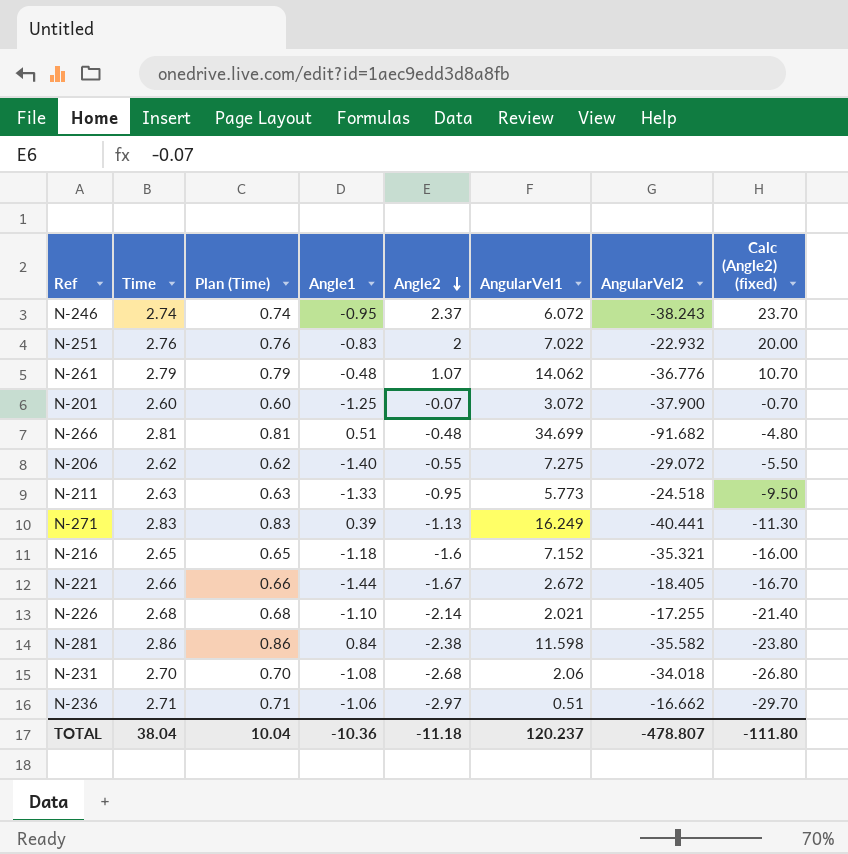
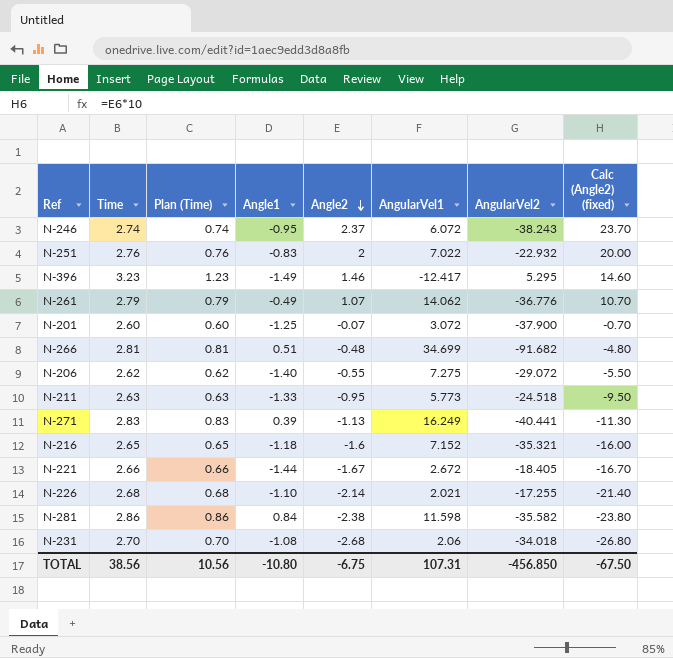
row N-236: 2.71 | 0.71 | -1.06 | -2.97 | 0.51 | -16.662 | -29.70 -> none
row N-396: none -> 3.23 | 1.23 | -1.49 | 1.46 | -12.417 | 5.295 | 14.60
N-261 | Angle1: -0.48 -> -0.49
TOTAL | Time: 38.04 -> 38.56
TOTAL | Plan (Time): 10.04 -> 10.56
TOTAL | Angle1: -10.36 -> -10.80
TOTAL | Angle2: -11.18 -> -6.75
TOTAL | AngularVel1: 120.237 -> 107.31
TOTAL | AngularVel2: -478.807 -> -456.850
TOTAL | Calc (Angle2) (fixed): -111.80 -> -67.50

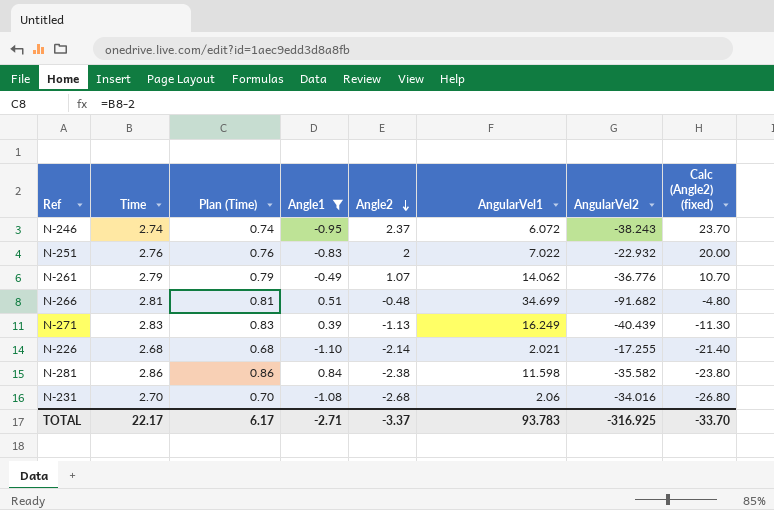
filter: none -> Angle1 >= -1.10
N-271 | AngularVel2: -40.441 -> -40.439
N-231 | AngularVel2: -34.018 -> -34.016
TOTAL | Time: 38.56 -> 22.17
TOTAL | Plan (Time): 10.56 -> 6.17
TOTAL | Angle1: -10.80 -> -2.71
TOTAL | Angle2: -6.75 -> -3.37
TOTAL | AngularVel1: 107.31 -> 93.783
TOTAL | AngularVel2: -456.850 -> -316.925
TOTAL | Calc (Angle2) (fixed): -67.50 -> -33.70

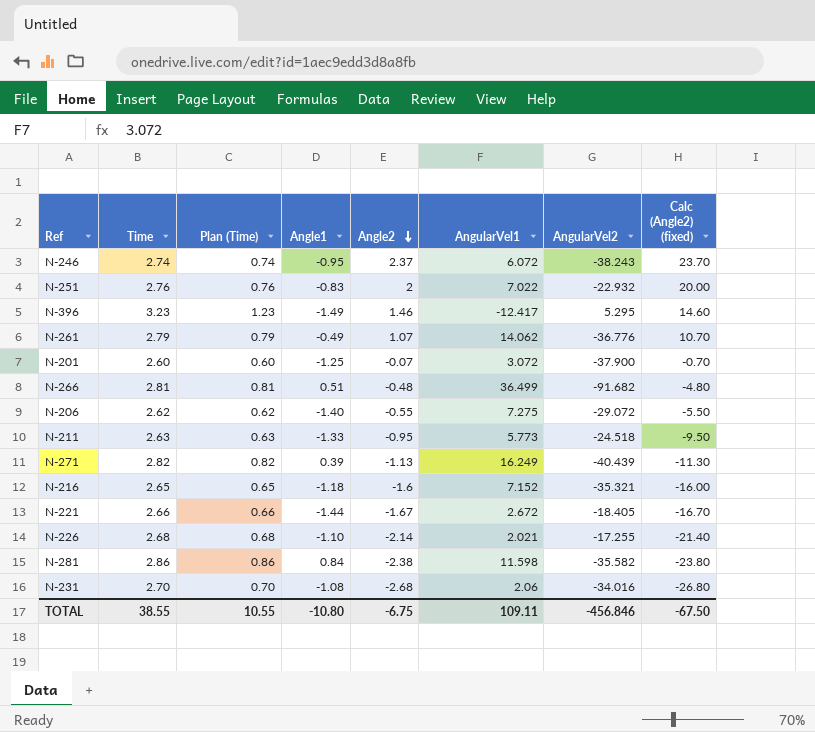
filter: Angle1 >= -1.10 -> none
N-266 | AngularVel1: 34.699 -> 36.499
N-271 | Time: 2.83 -> 2.82
N-271 | Plan (Time): 0.83 -> 0.82
TOTAL | Time: 22.17 -> 38.55
TOTAL | Plan (Time): 6.17 -> 10.55
TOTAL | Angle1: -2.71 -> -10.80
TOTAL | Angle2: -3.37 -> -6.75
TOTAL | AngularVel1: 93.783 -> 109.11
TOTAL | AngularVel2: -316.925 -> -456.846
TOTAL | Calc (Angle2) (fixed): -33.70 -> -67.50

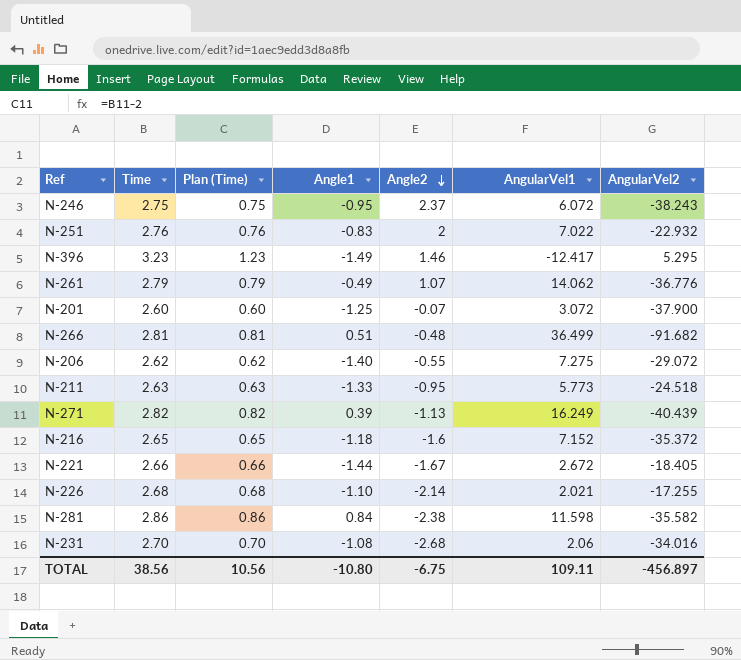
column Calc (Angle2) (fixed) | formula: [Angle2] * 10 -> none
N-246 | Time: 2.74 -> 2.75
N-246 | Plan (Time): 0.74 -> 0.75
N-216 | AngularVel2: -35.321 -> -35.372
TOTAL | Time: 38.55 -> 38.56
TOTAL | Plan (Time): 10.55 -> 10.56
TOTAL | AngularVel2: -456.846 -> -456.897

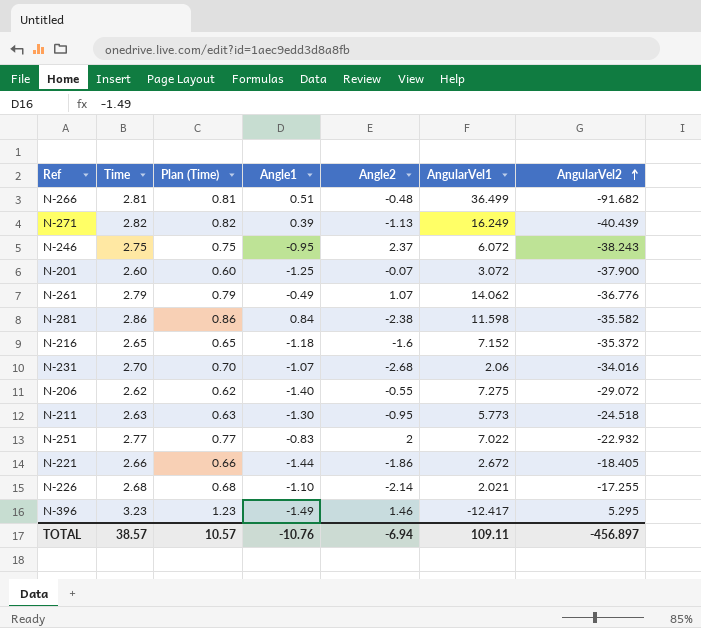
row order: Angle2 descending -> AngularVel2 ascending
N-231 | Angle1: -1.08 -> -1.07
N-211 | Angle1: -1.33 -> -1.30
N-251 | Time: 2.76 -> 2.77
N-251 | Plan (Time): 0.76 -> 0.77
N-221 | Angle2: -1.67 -> -1.86
TOTAL | Time: 38.56 -> 38.57
TOTAL | Plan (Time): 10.56 -> 10.57
TOTAL | Angle1: -10.80 -> -10.76
TOTAL | Angle2: -6.75 -> -6.94

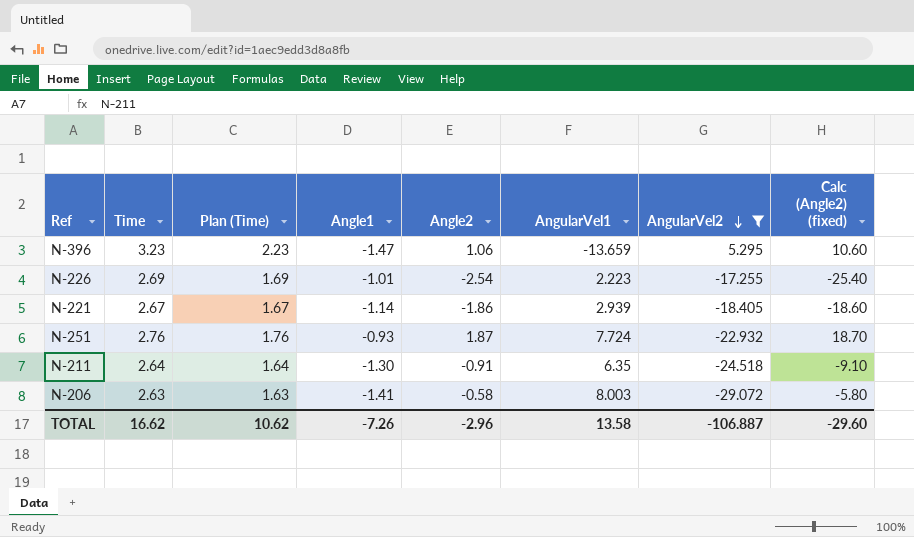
filter: none -> AngularVel2 >= -29.072
row order: AngularVel2 ascending -> AngularVel2 descending
column Plan (Time) | formula: [Time] - 2 -> [Time] - 1
column Calc (Angle2) (fixed) | formula: none -> [Angle2] * 10
N-396 | Angle1: -1.49 -> -1.47
N-396 | Angle2: 1.46 -> 1.06
N-396 | AngularVel1: -12.417 -> -13.659
N-226 | Time: 2.68 -> 2.69
N-226 | Angle1: -1.10 -> -1.01
N-226 | Angle2: -2.14 -> -2.54
N-226 | AngularVel1: 2.021 -> 2.223
N-221 | Time: 2.66 -> 2.67
N-221 | Angle1: -1.44 -> -1.14
N-221 | AngularVel1: 2.672 -> 2.939
N-251 | Time: 2.77 -> 2.76
N-251 | Angle1: -0.83 -> -0.93
N-251 | Angle2: 2 -> 1.87
N-251 | AngularVel1: 7.022 -> 7.724
N-211 | Time: 2.63 -> 2.64
N-211 | Angle2: -0.95 -> -0.91
N-211 | AngularVel1: 5.773 -> 6.35
N-206 | Time: 2.62 -> 2.63
N-206 | Angle1: -1.40 -> -1.41
N-206 | Angle2: -0.55 -> -0.58
N-206 | AngularVel1: 7.275 -> 8.003
TOTAL | Time: 38.57 -> 16.62
TOTAL | Plan (Time): 10.57 -> 10.62
TOTAL | Angle1: -10.76 -> -7.26
TOTAL | Angle2: -6.94 -> -2.96
TOTAL | AngularVel1: 109.11 -> 13.58
TOTAL | AngularVel2: -456.897 -> -106.887

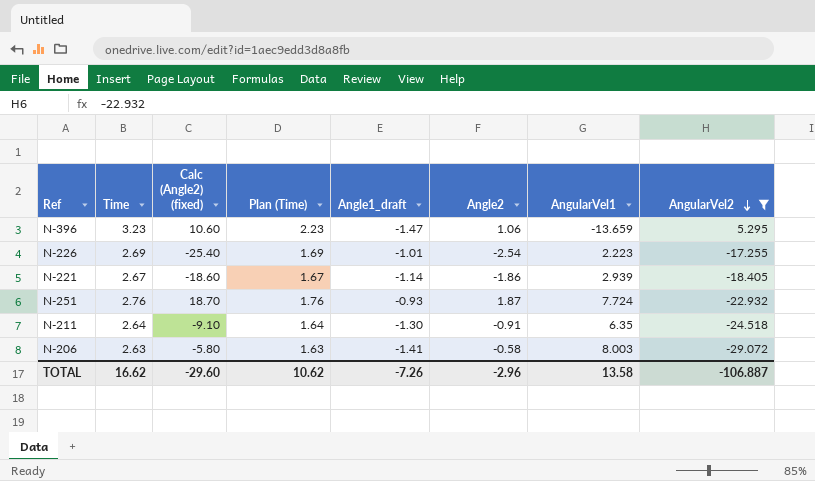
column Calc (Angle2) (fixed) | position: 8 -> 3
column name: Angle1 -> Angle1_draft

